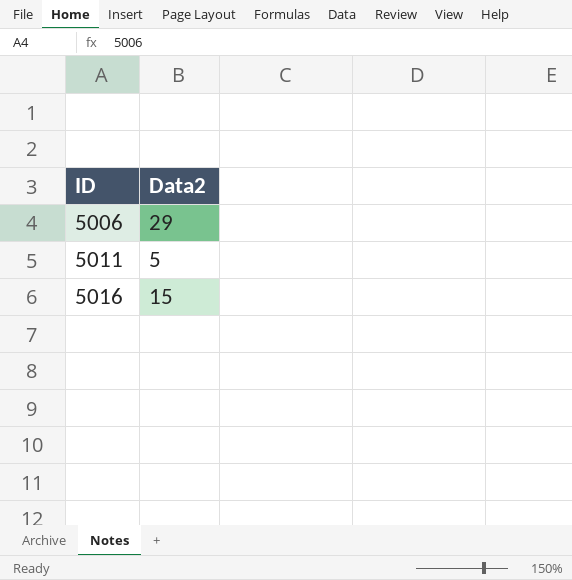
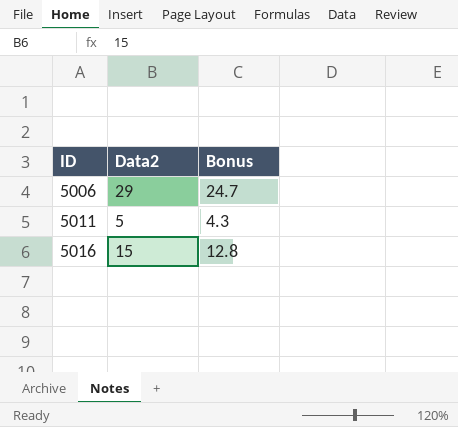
column Bonus | formula: none -> [Data2] * 0.85

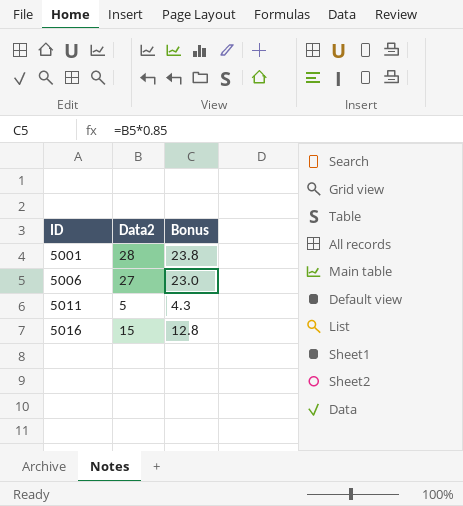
row 5001: none -> 28 | 23.8
5006 | Data2: 29 -> 27
5006 | Bonus: 24.7 -> 23.0

